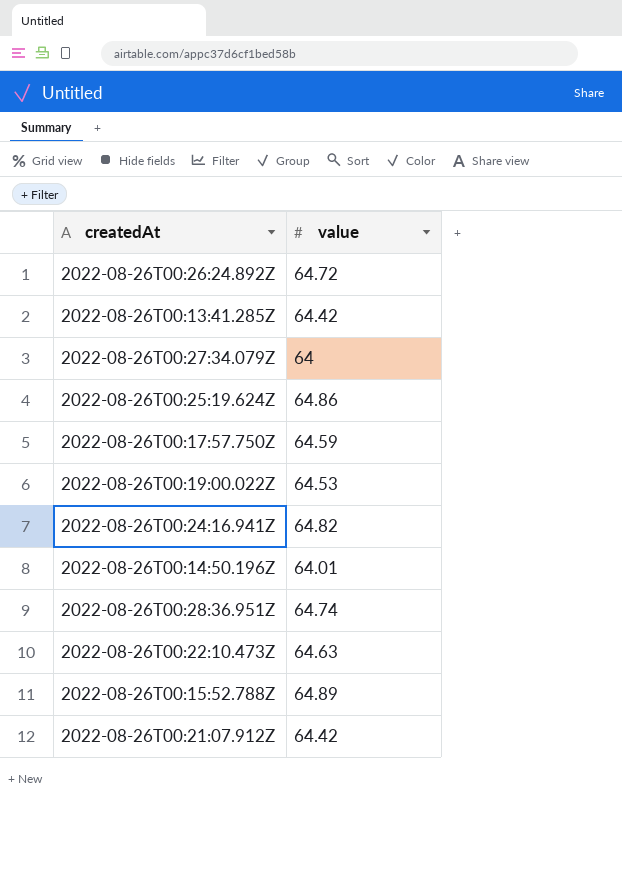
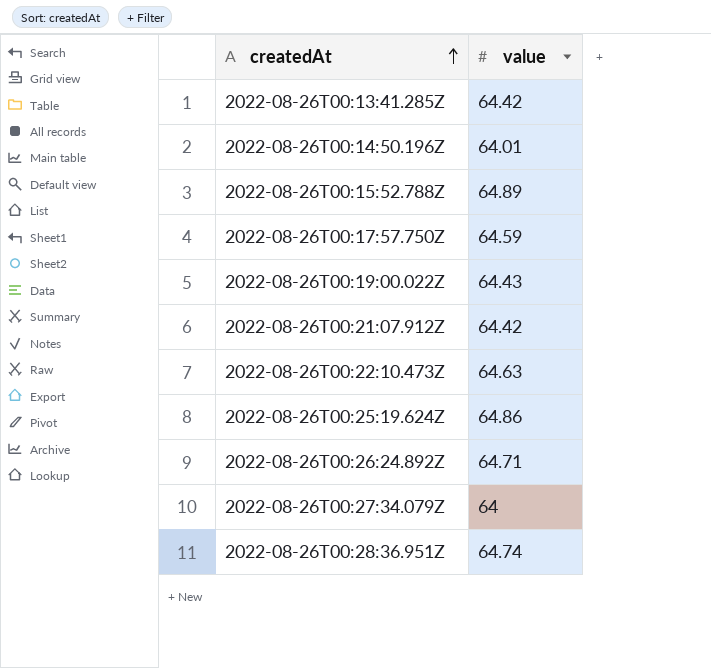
row order: none -> createdAt ascending
row 2022-08-26T00:24:16.941Z: 64.82 -> none
2022-08-26T00:19:00.022Z | value: 64.53 -> 64.43
2022-08-26T00:26:24.892Z | value: 64.72 -> 64.71

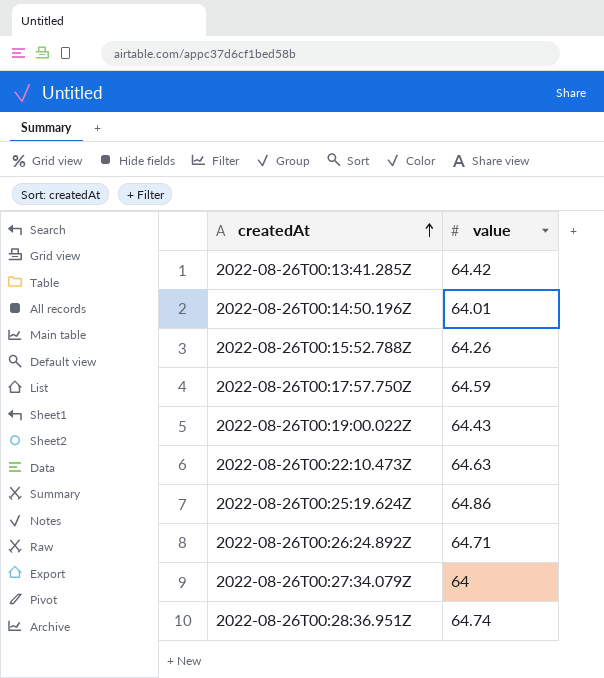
row 2022-08-26T00:21:07.912Z: 64.42 -> none
2022-08-26T00:15:52.788Z | value: 64.89 -> 64.26

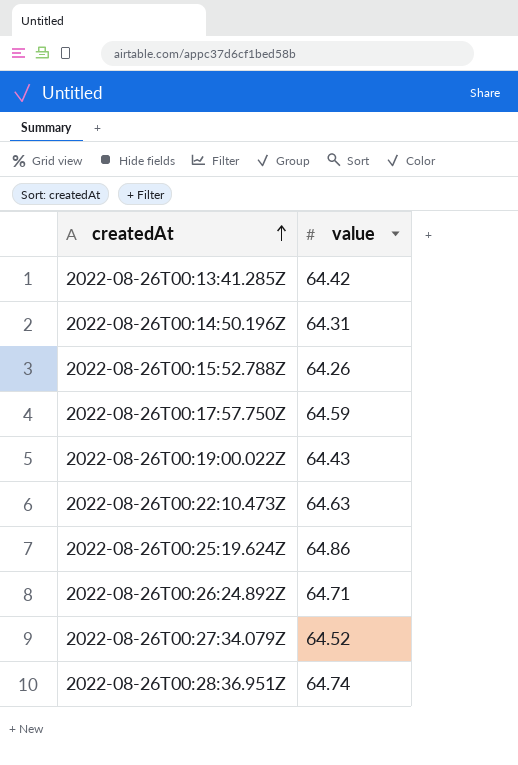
2022-08-26T00:14:50.196Z | value: 64.01 -> 64.31
2022-08-26T00:27:34.079Z | value: 64 -> 64.52

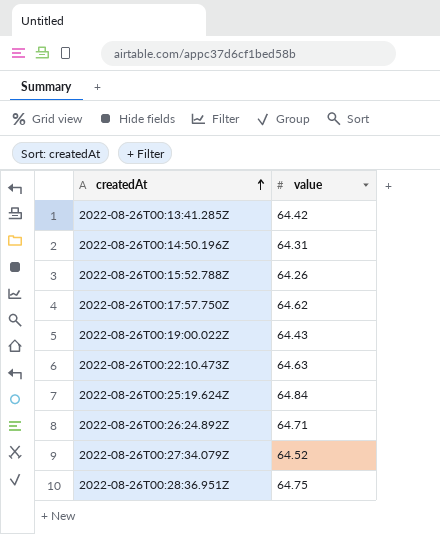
2022-08-26T00:17:57.750Z | value: 64.59 -> 64.62
2022-08-26T00:25:19.624Z | value: 64.86 -> 64.84
2022-08-26T00:28:36.951Z | value: 64.74 -> 64.75

